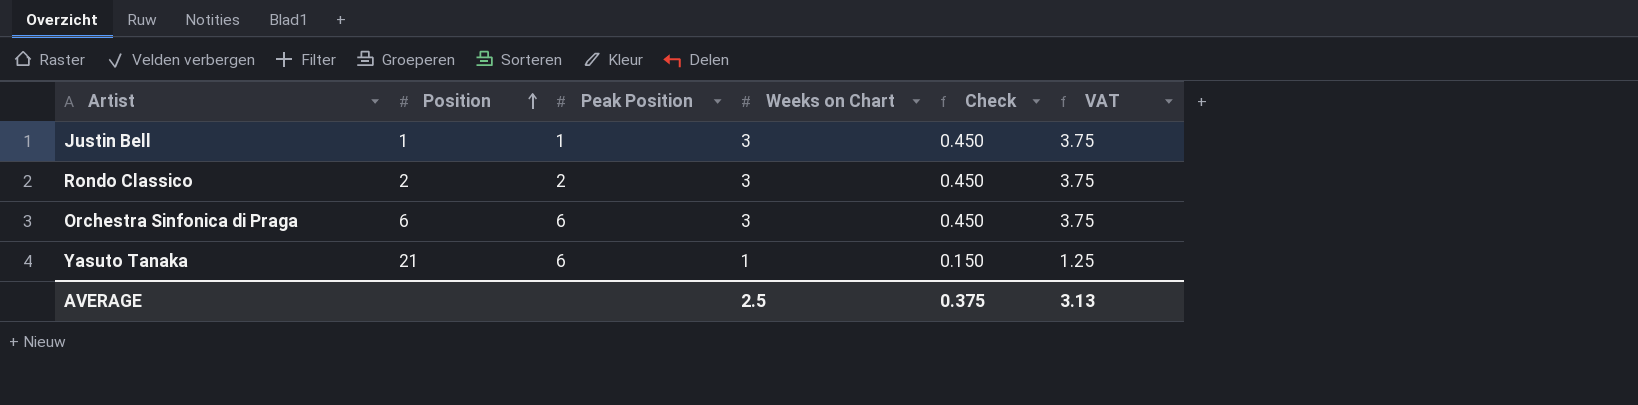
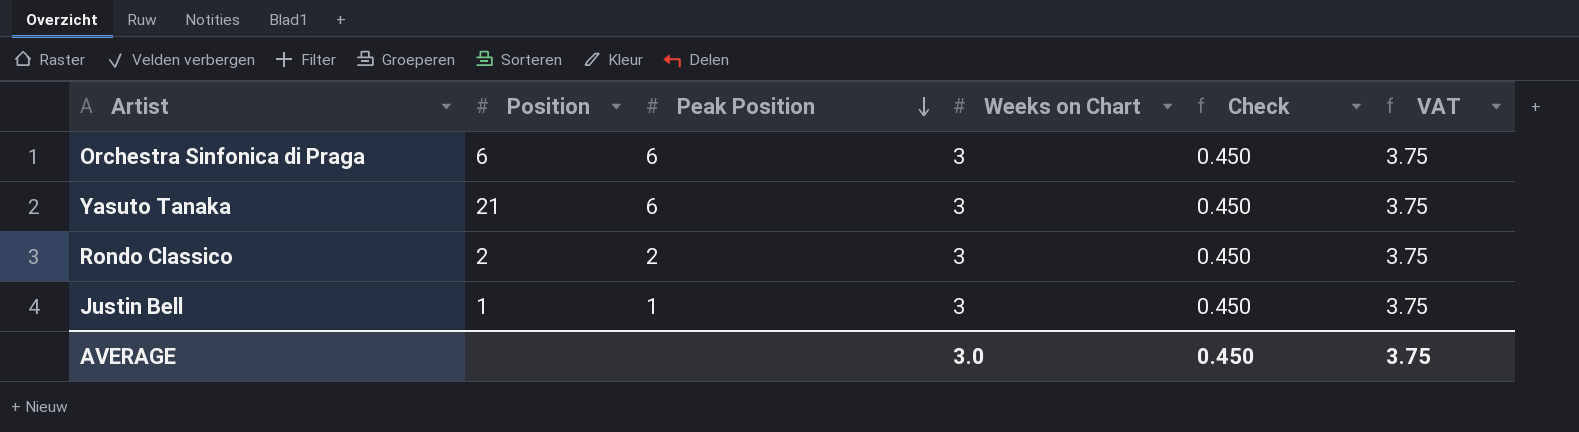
row order: Position ascending -> Peak Position descending
Yasuto Tanaka | Weeks on Chart: 1 -> 3
Yasuto Tanaka | Check: 0.150 -> 0.450
Yasuto Tanaka | VAT: 1.25 -> 3.75
AVERAGE | Weeks on Chart: 2.5 -> 3.0
AVERAGE | Check: 0.375 -> 0.450
AVERAGE | VAT: 3.13 -> 3.75

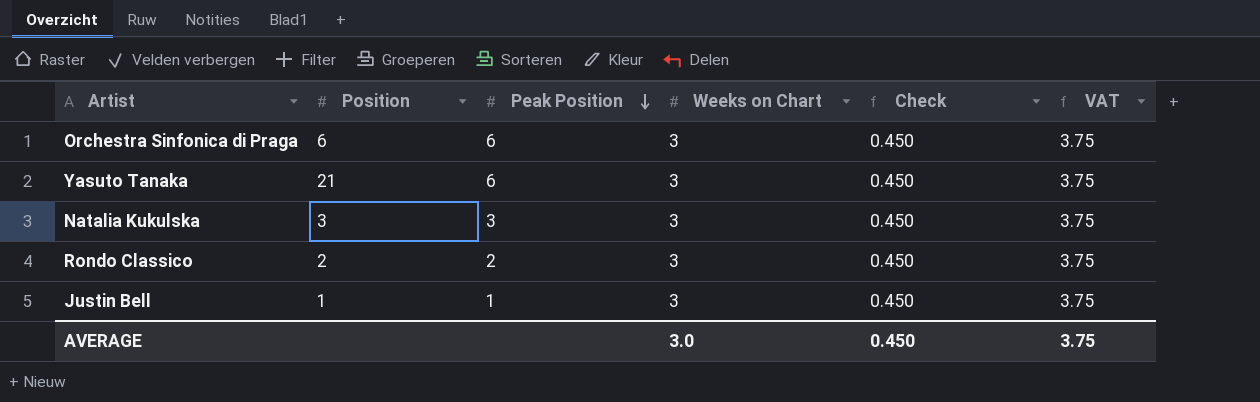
row Natalia Kukulska: none -> 3 | 3 | 3 | 0.450 | 3.75

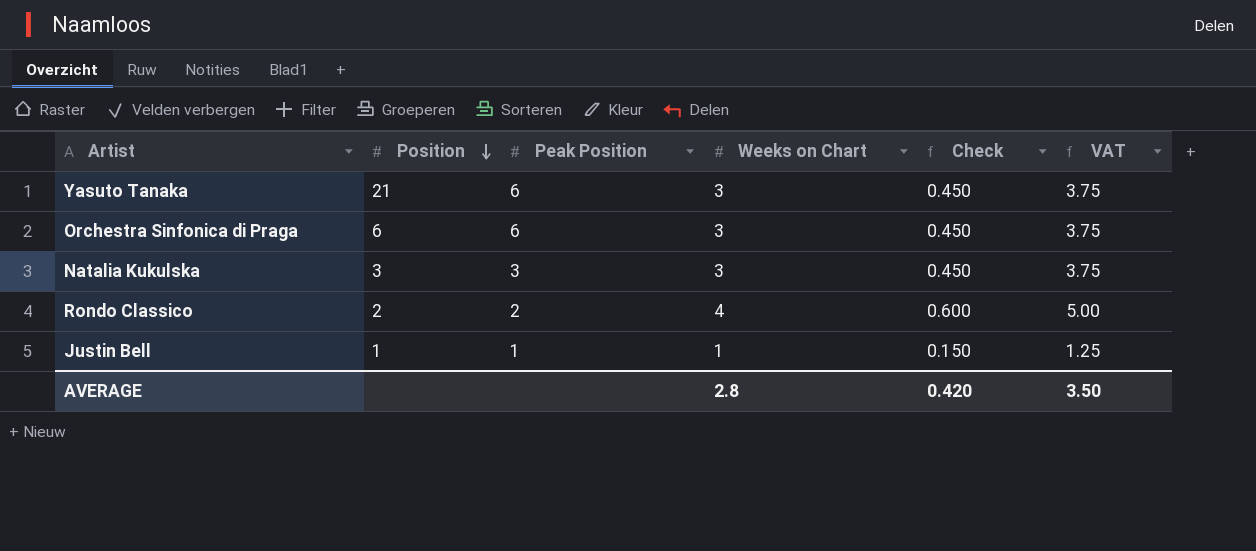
row order: Peak Position descending -> Position descending
Rondo Classico | Weeks on Chart: 3 -> 4
Rondo Classico | Check: 0.450 -> 0.600
Rondo Classico | VAT: 3.75 -> 5.00
Justin Bell | Weeks on Chart: 3 -> 1
Justin Bell | Check: 0.450 -> 0.150
Justin Bell | VAT: 3.75 -> 1.25
AVERAGE | Weeks on Chart: 3.0 -> 2.8
AVERAGE | Check: 0.450 -> 0.420
AVERAGE | VAT: 3.75 -> 3.50

